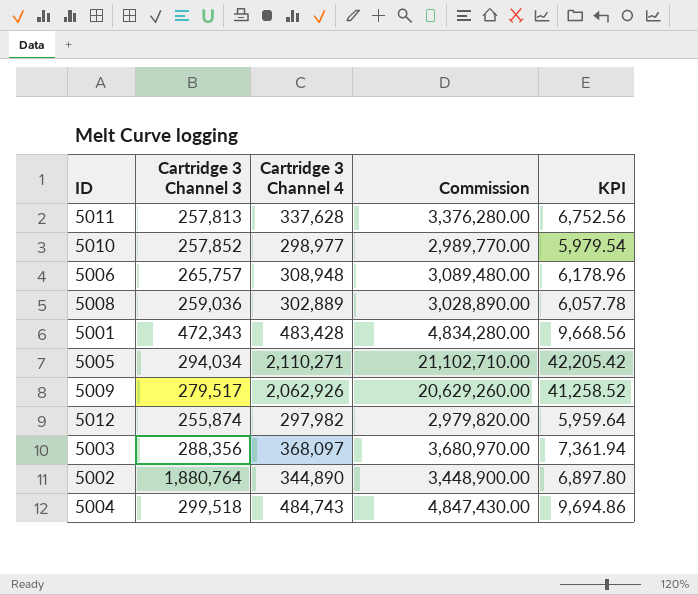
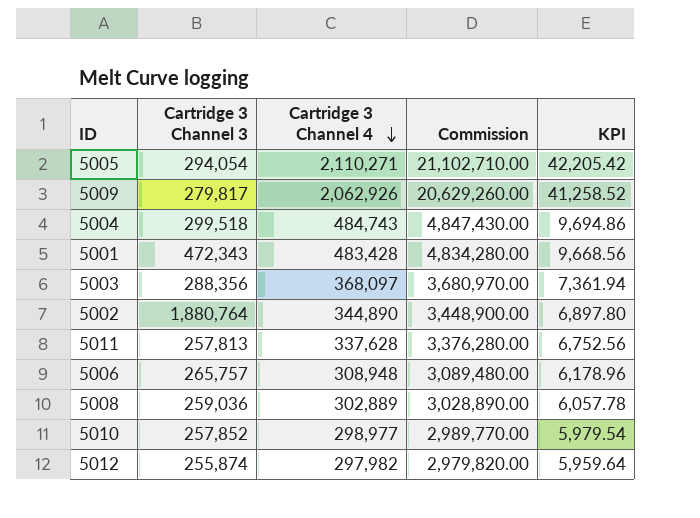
row order: none -> Cartridge 3 Channel 4 descending
5005 | Cartridge 3 Channel 3: 294,034 -> 294,054
5009 | Cartridge 3 Channel 3: 279,517 -> 279,817

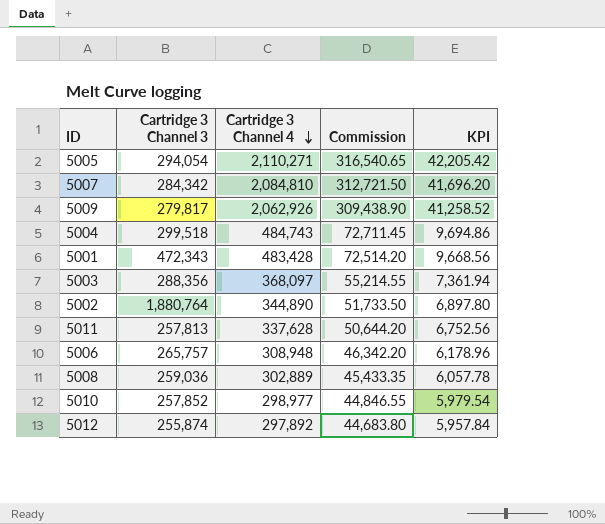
column Commission | formula: [Cartridge 3 Channel 4] * 10 -> [Cartridge 3 Channel 4] * 0.15
row 5007: none -> 284,342 | 2,084,810 | 312,721.50 | 41,696.20
5012 | Cartridge 3 Channel 4: 297,982 -> 297,892
5012 | KPI: 5,959.64 -> 5,957.84

